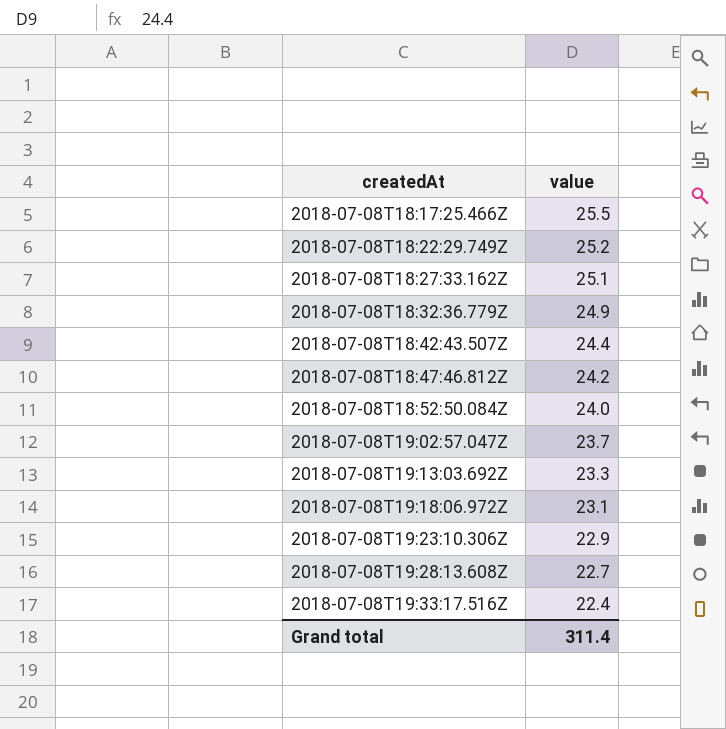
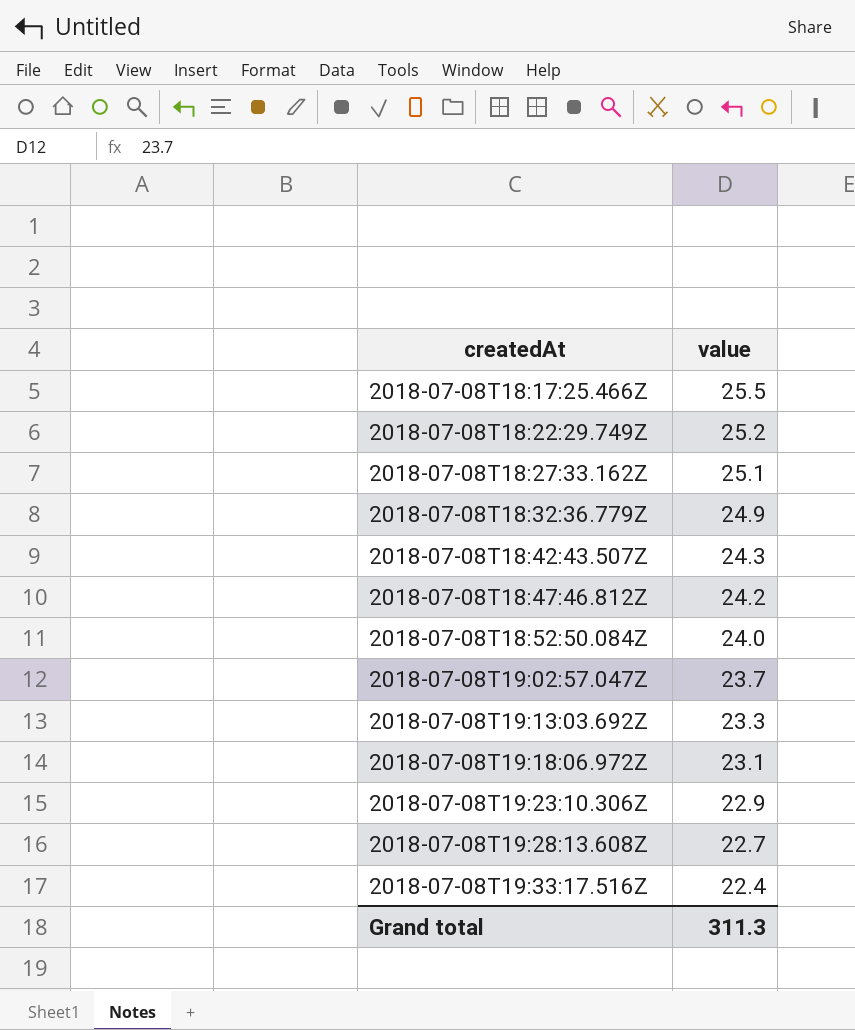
2018-07-08T18:42:43.507Z | value: 24.4 -> 24.3
Grand total | value: 311.4 -> 311.3

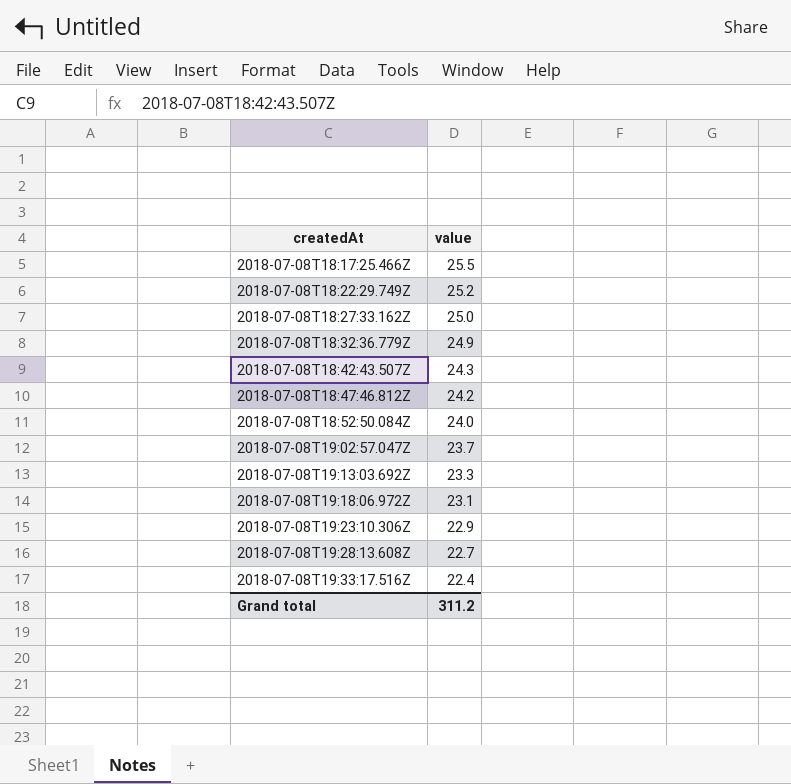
2018-07-08T18:27:33.162Z | value: 25.1 -> 25.0
Grand total | value: 311.3 -> 311.2

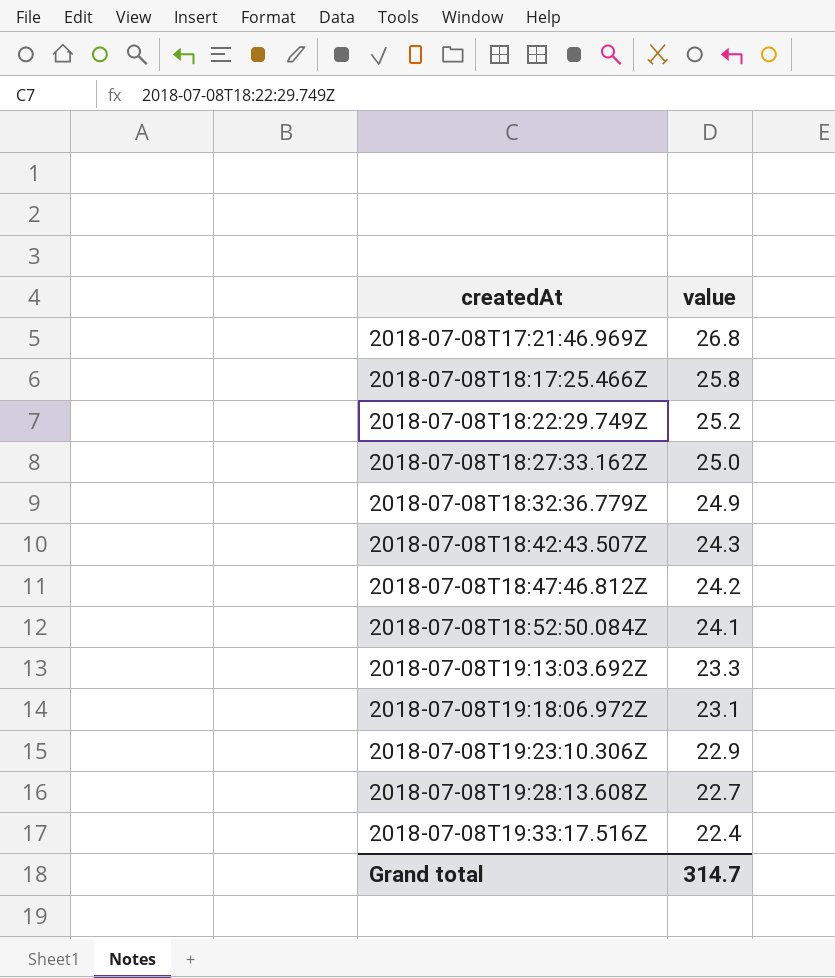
row 2018-07-08T19:02:57.047Z: 23.7 -> none
row 2018-07-08T17:21:46.969Z: none -> 26.8
2018-07-08T18:17:25.466Z | value: 25.5 -> 25.8
2018-07-08T18:52:50.084Z | value: 24.0 -> 24.1
Grand total | value: 311.2 -> 314.7

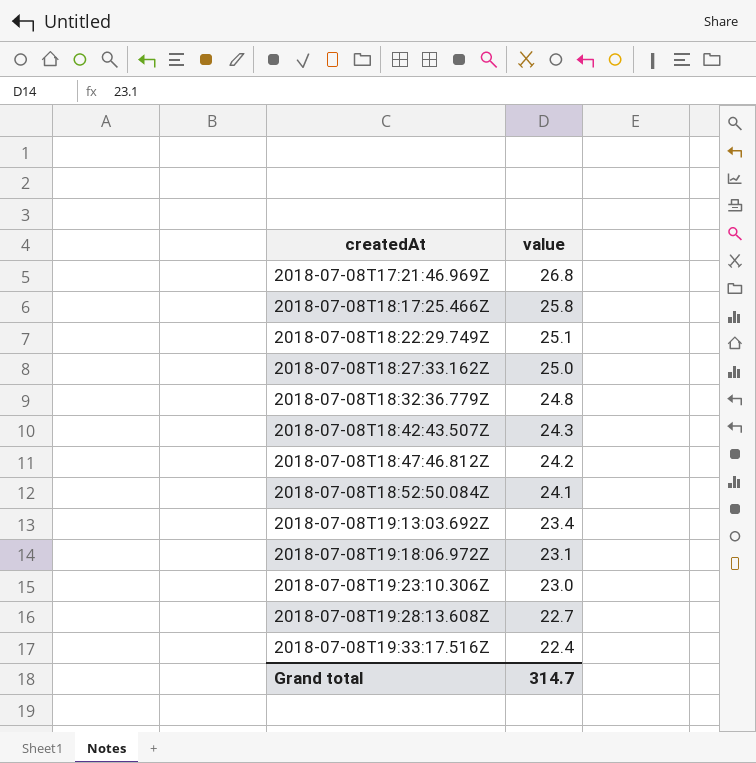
2018-07-08T18:22:29.749Z | value: 25.2 -> 25.1
2018-07-08T18:32:36.779Z | value: 24.9 -> 24.8
2018-07-08T19:13:03.692Z | value: 23.3 -> 23.4
2018-07-08T19:23:10.306Z | value: 22.9 -> 23.0

